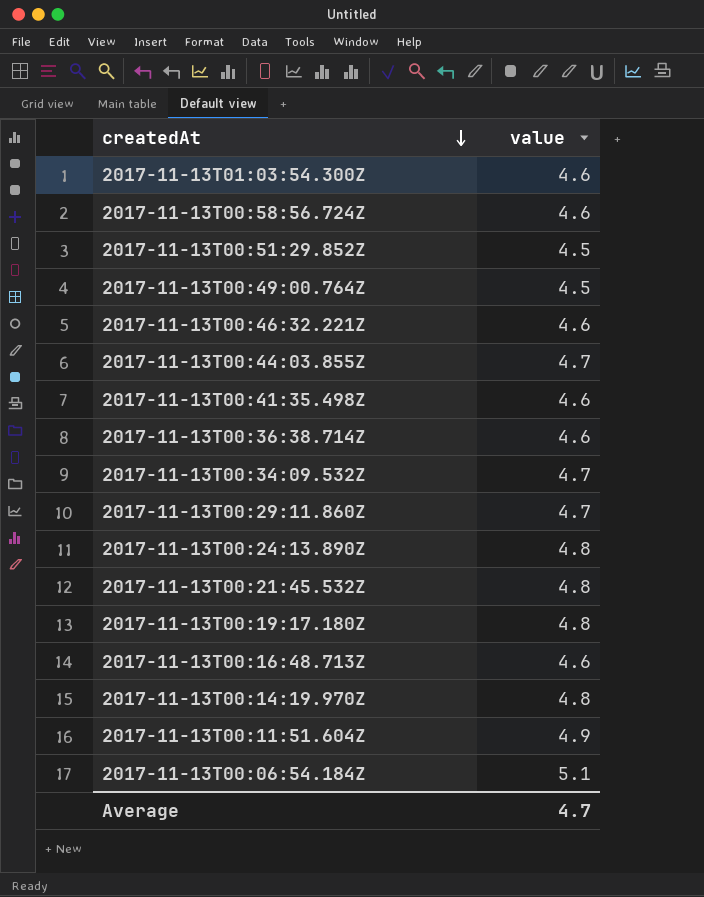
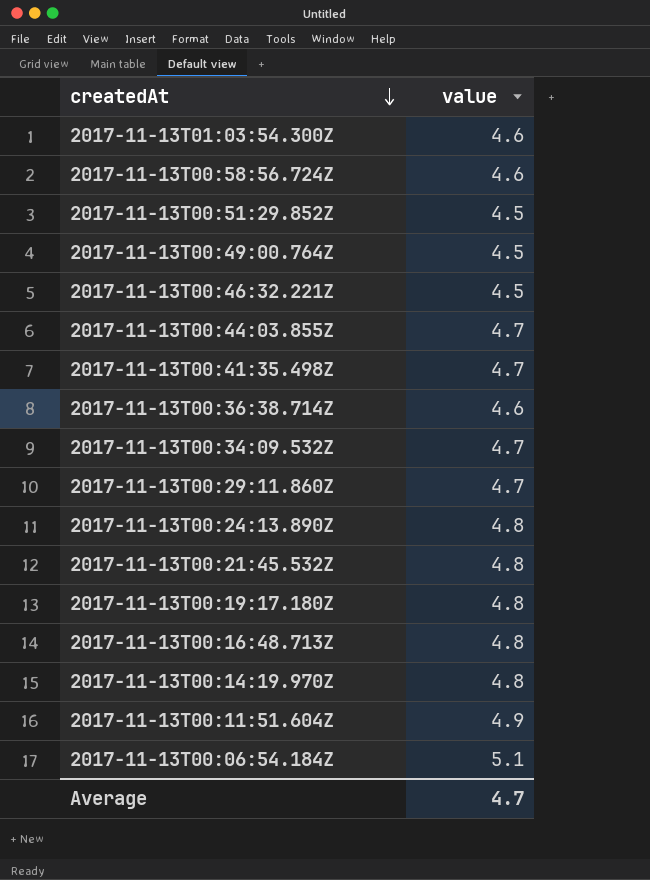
2017-11-13T00:46:32.221Z | value: 4.6 -> 4.5
2017-11-13T00:41:35.498Z | value: 4.6 -> 4.7
2017-11-13T00:16:48.713Z | value: 4.6 -> 4.8

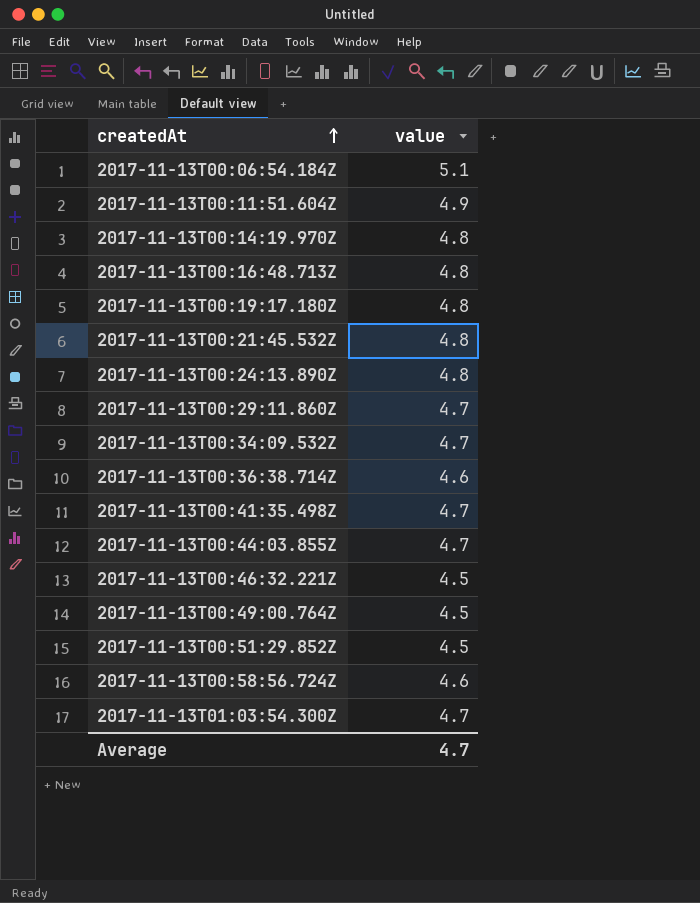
row order: createdAt descending -> createdAt ascending
2017-11-13T01:03:54.300Z | value: 4.6 -> 4.7

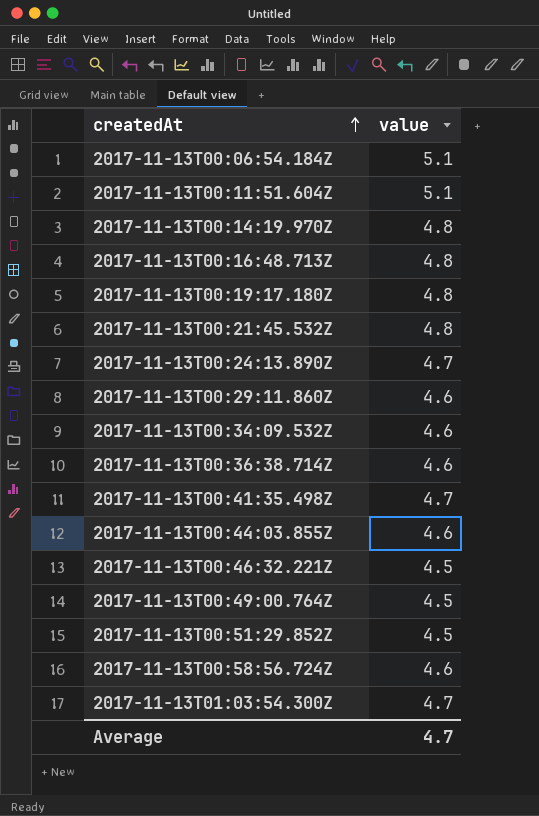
2017-11-13T00:11:51.604Z | value: 4.9 -> 5.1
2017-11-13T00:24:13.890Z | value: 4.8 -> 4.7
2017-11-13T00:29:11.860Z | value: 4.7 -> 4.6
2017-11-13T00:34:09.532Z | value: 4.7 -> 4.6
2017-11-13T00:44:03.855Z | value: 4.7 -> 4.6

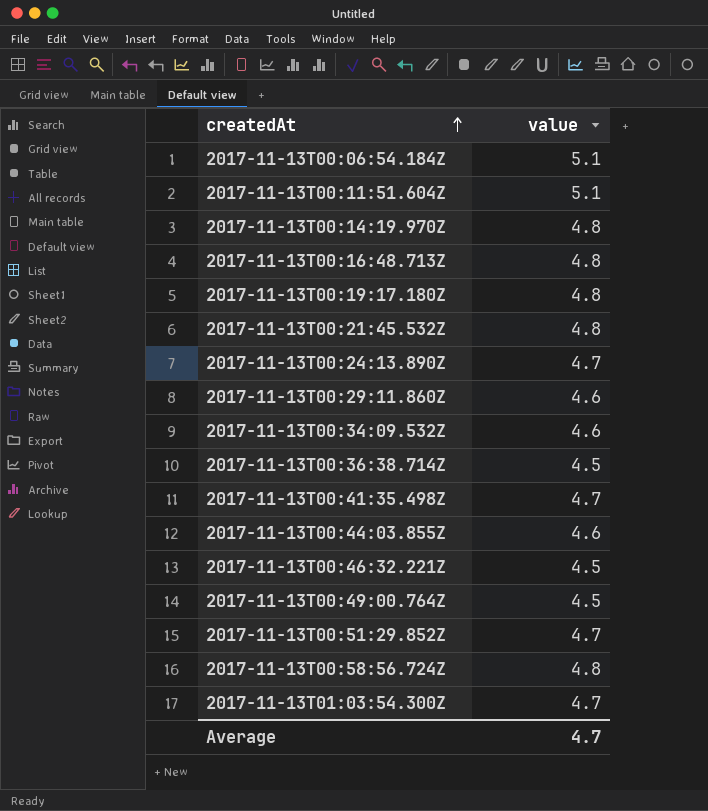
2017-11-13T00:36:38.714Z | value: 4.6 -> 4.5
2017-11-13T00:51:29.852Z | value: 4.5 -> 4.7
2017-11-13T00:58:56.724Z | value: 4.6 -> 4.8

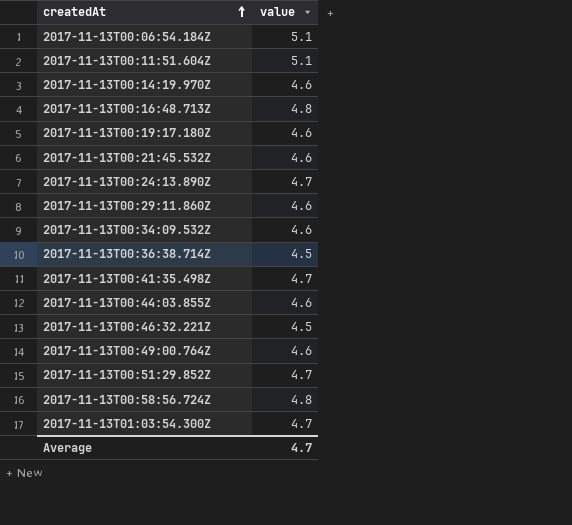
2017-11-13T00:14:19.970Z | value: 4.8 -> 4.6
2017-11-13T00:19:17.180Z | value: 4.8 -> 4.6
2017-11-13T00:21:45.532Z | value: 4.8 -> 4.6
2017-11-13T00:49:00.764Z | value: 4.5 -> 4.6

